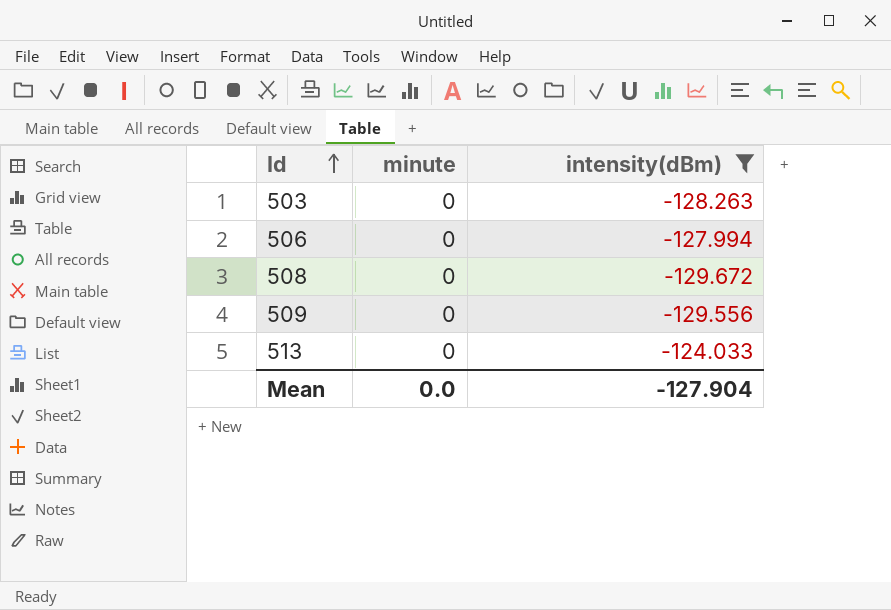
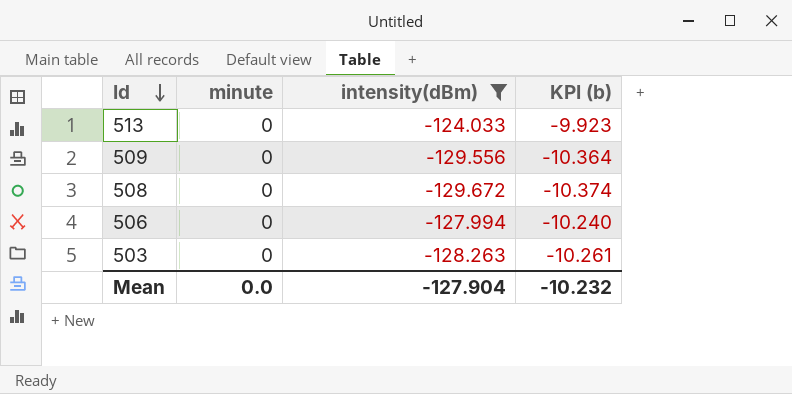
row order: Id ascending -> Id descending
column KPI (b) | formula: none -> [intensity(dBm)] * 0.08

